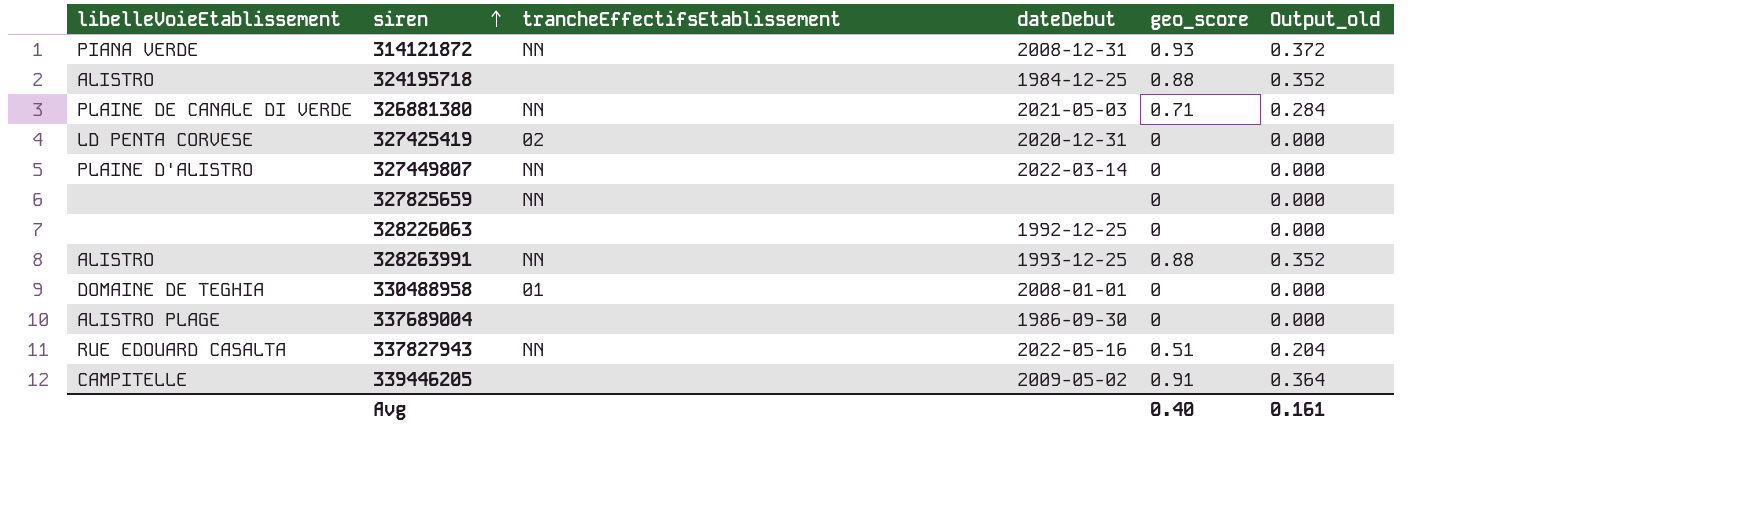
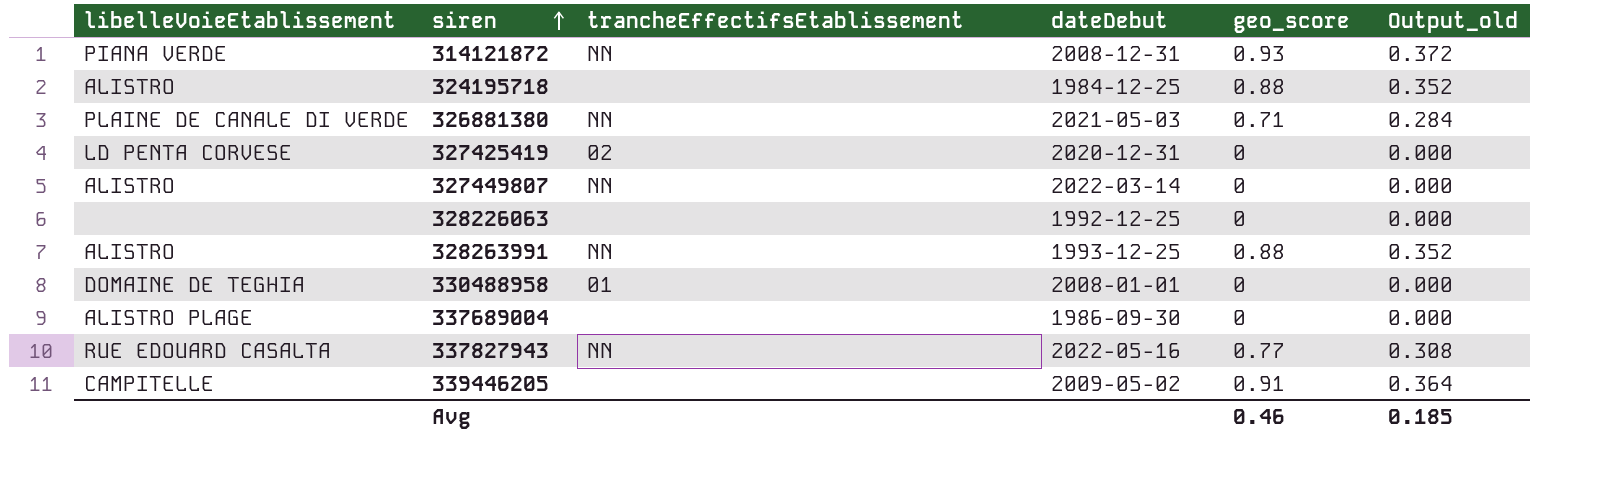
row 327825659: none | NN | none | 0 | 0.000 -> none
327449807 | libelleVoieEtablissement: PLAINE D'ALISTRO -> ALISTRO
337827943 | geo_score: 0.51 -> 0.77
337827943 | Output_old: 0.204 -> 0.308
Avg | geo_score: 0.40 -> 0.46
Avg | Output_old: 0.161 -> 0.185

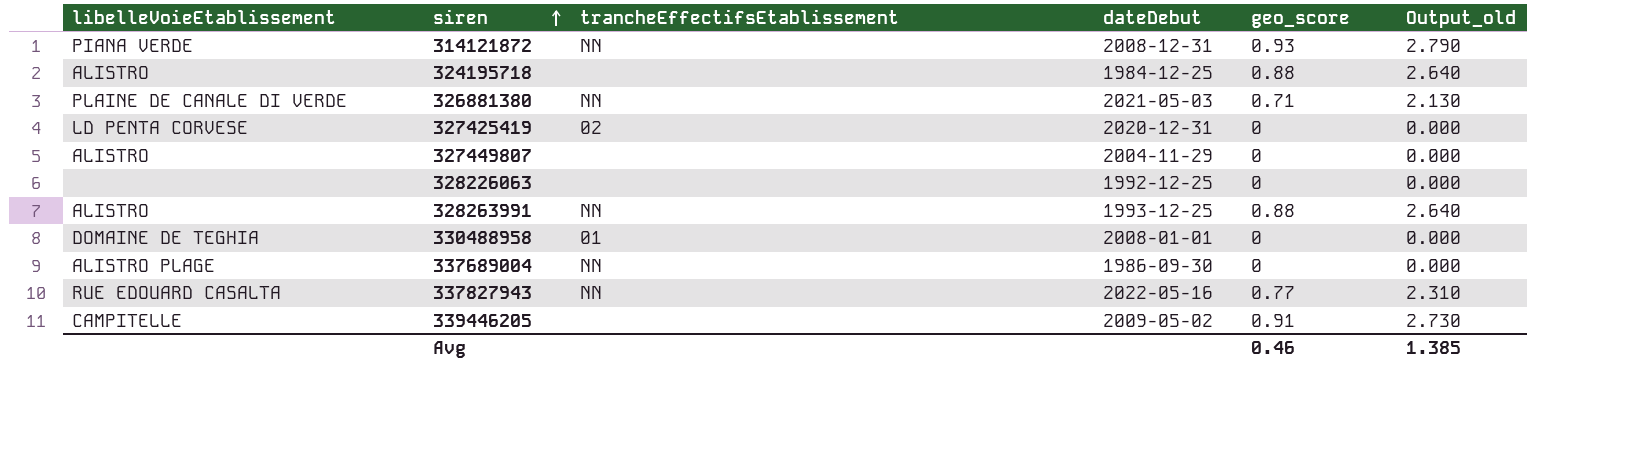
column Output_old | formula: [geo_score] * 0.4 -> [geo_score] * 3
327449807 | trancheEffectifsEtablissement: NN -> none
327449807 | dateDebut: 2022-03-14 -> 2004-11-29
337689004 | trancheEffectifsEtablissement: none -> NN
Avg | Output_old: 0.185 -> 1.385

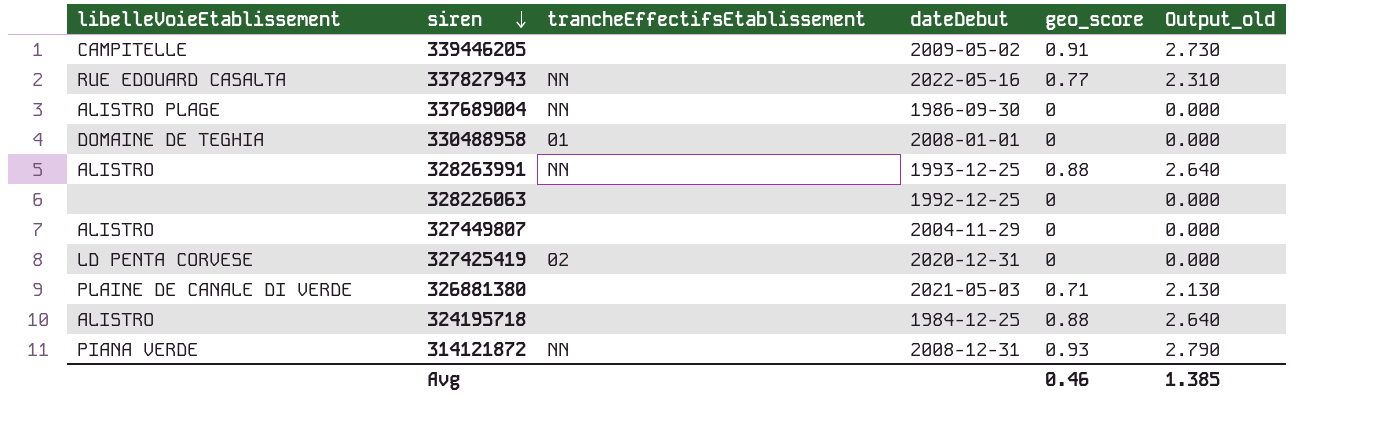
row order: siren ascending -> siren descending
326881380 | trancheEffectifsEtablissement: NN -> none

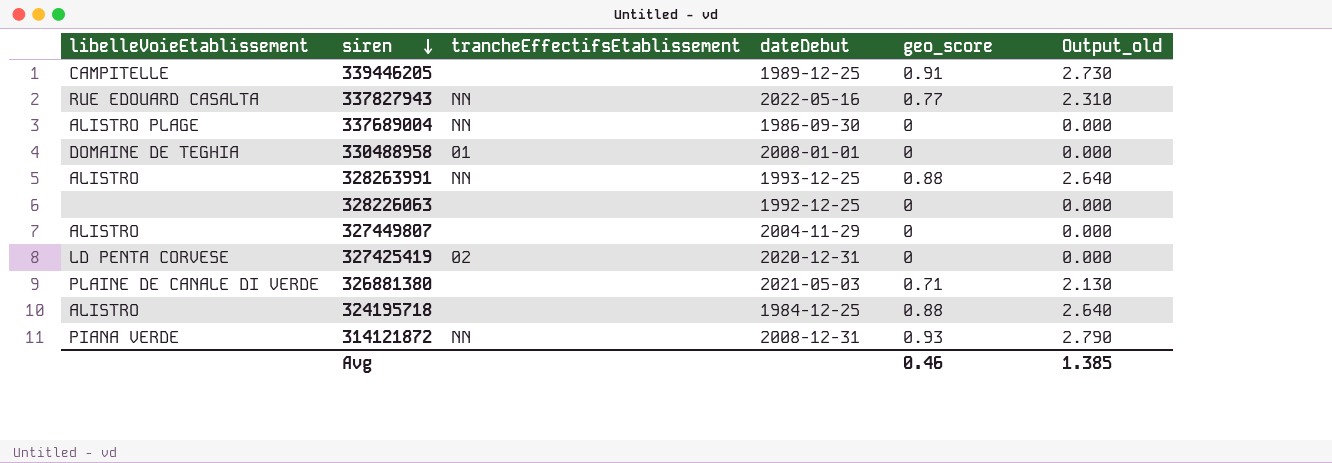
339446205 | dateDebut: 2009-05-02 -> 1989-12-25

